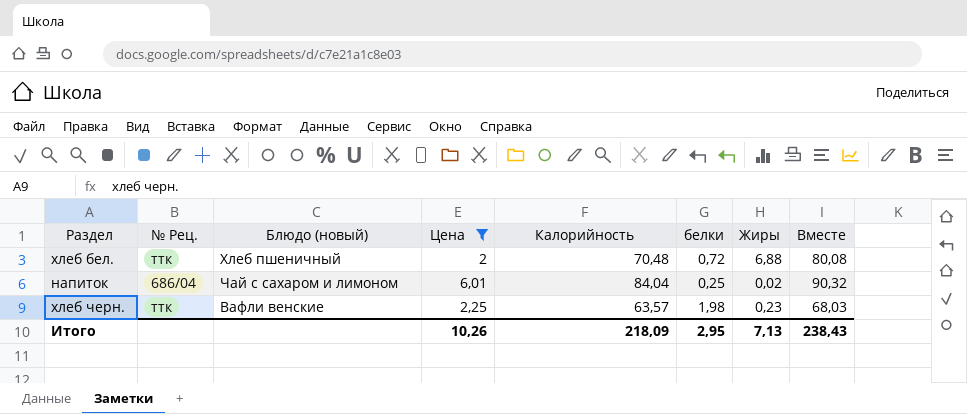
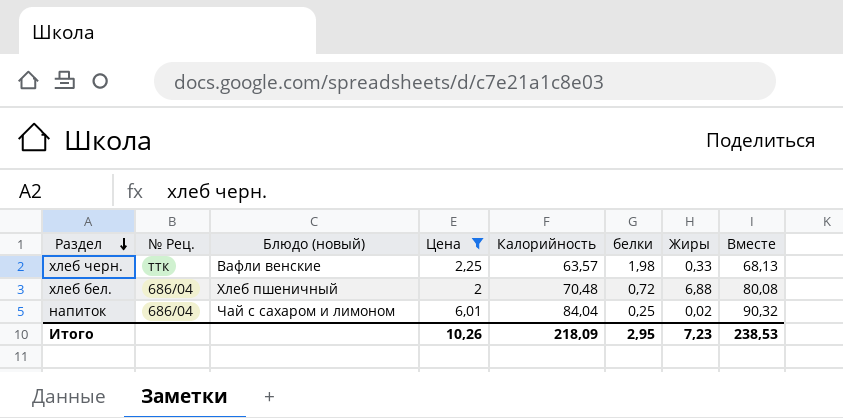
row order: none -> Раздел descending
хлеб черн. | Жиры: 0,23 -> 0,33
хлеб черн. | Вместе: 68,03 -> 68,13
хлеб бел. | № Рец.: ттк -> 686/04
Итого | Жиры: 7,13 -> 7,23
Итого | Вместе: 238,43 -> 238,53

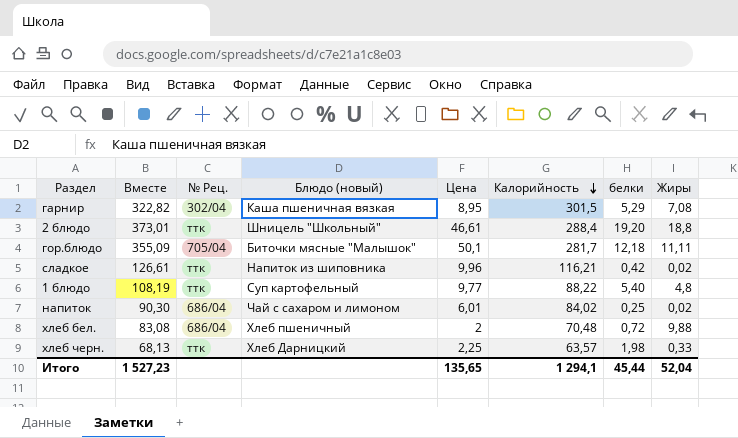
filter: Цена <= 6,01 -> none
row order: Раздел descending -> Калорийность descending
column Вместе | position: 8 -> 2
напиток | Вместе: 90,32 -> 90,30
напиток | Калорийность: 84,04 -> 84,02
хлеб бел. | Вместе: 80,08 -> 83,08
хлеб бел. | Жиры: 6,88 -> 9,88
хлеб черн. | Блюдо (новый): Вафли венские -> Хлеб Дарницкий
Итого | Вместе: 238,53 -> 1 527,23
Итого | Цена: 10,26 -> 135,65
Итого | Калорийность: 218,09 -> 1 294,1
Итого | белки: 2,95 -> 45,44
Итого | Жиры: 7,23 -> 52,04

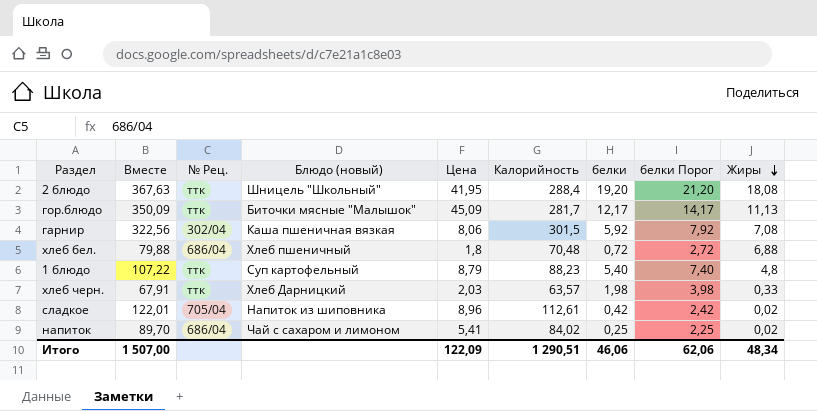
row order: Калорийность descending -> Жиры descending
column белки Порог | formula: none -> [белки] + 2
2 блюдо | Вместе: 373,01 -> 367,63
2 блюдо | Цена: 46,61 -> 41,95
2 блюдо | Жиры: 18,8 -> 18,08
гор.блюдо | Вместе: 355,09 -> 350,09
гор.блюдо | № Рец.: 705/04 -> ттк
гор.блюдо | Цена: 50,1 -> 45,09
гор.блюдо | белки: 12,18 -> 12,17
гор.блюдо | Жиры: 11,11 -> 11,13
гарнир | Вместе: 322,82 -> 322,56
гарнир | Цена: 8,95 -> 8,06
гарнир | белки: 5,29 -> 5,92
хлеб бел. | Вместе: 83,08 -> 79,88
хлеб бел. | Цена: 2 -> 1,8
хлеб бел. | Жиры: 9,88 -> 6,88
1 блюдо | Вместе: 108,19 -> 107,22
1 блюдо | Цена: 9,77 -> 8,79
1 блюдо | Калорийность: 88,22 -> 88,23
хлеб черн. | Вместе: 68,13 -> 67,91
хлеб черн. | Цена: 2,25 -> 2,03
сладкое | Вместе: 126,61 -> 122,01
сладкое | № Рец.: ттк -> 705/04
сладкое | Цена: 9,96 -> 8,96
сладкое | Калорийность: 116,21 -> 112,61
напиток | Вместе: 90,30 -> 89,70
напиток | Цена: 6,01 -> 5,41
Итого | Вместе: 1 527,23 -> 1 507,00
Итого | Цена: 135,65 -> 122,09
Итого | Калорийность: 1 294,1 -> 1 290,51
Итого | белки: 45,44 -> 46,06
Итого | Жиры: 52,04 -> 48,34

